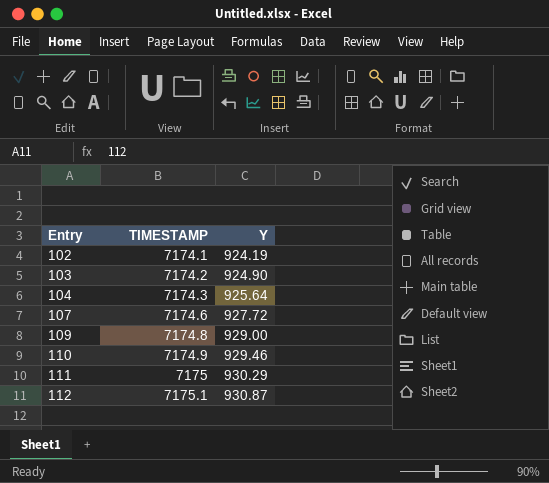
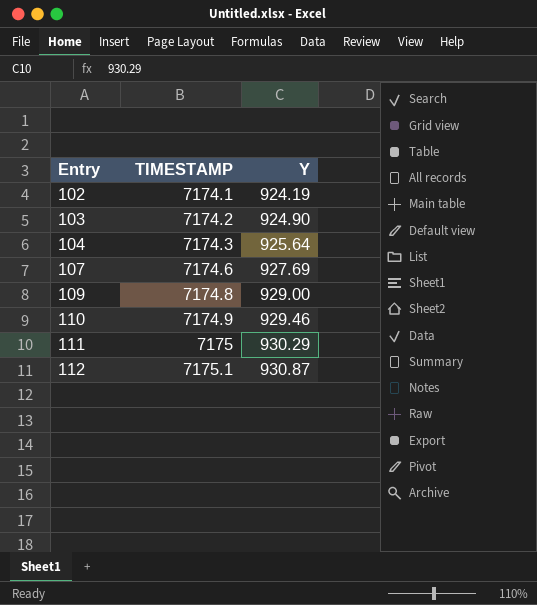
107 | Y: 927.72 -> 927.69

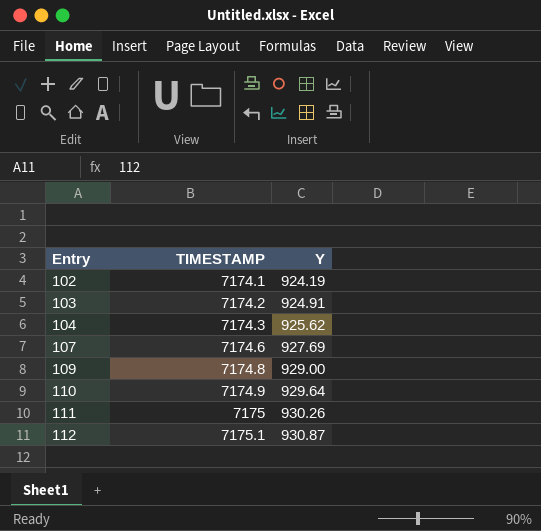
103 | Y: 924.90 -> 924.91
104 | Y: 925.64 -> 925.62
110 | Y: 929.46 -> 929.64
111 | Y: 930.29 -> 930.26

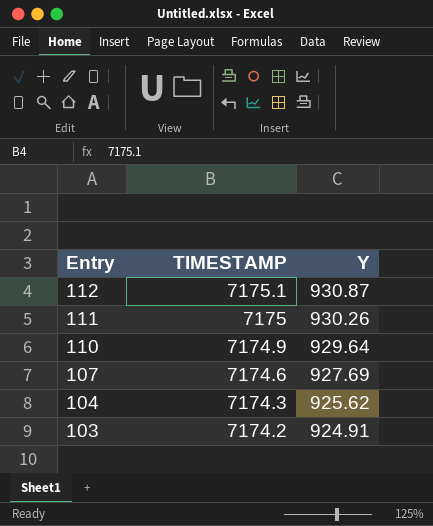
row order: Entry ascending -> Entry descending
row 102: 7174.1 | 924.19 -> none
row 109: 7174.8 | 929.00 -> none

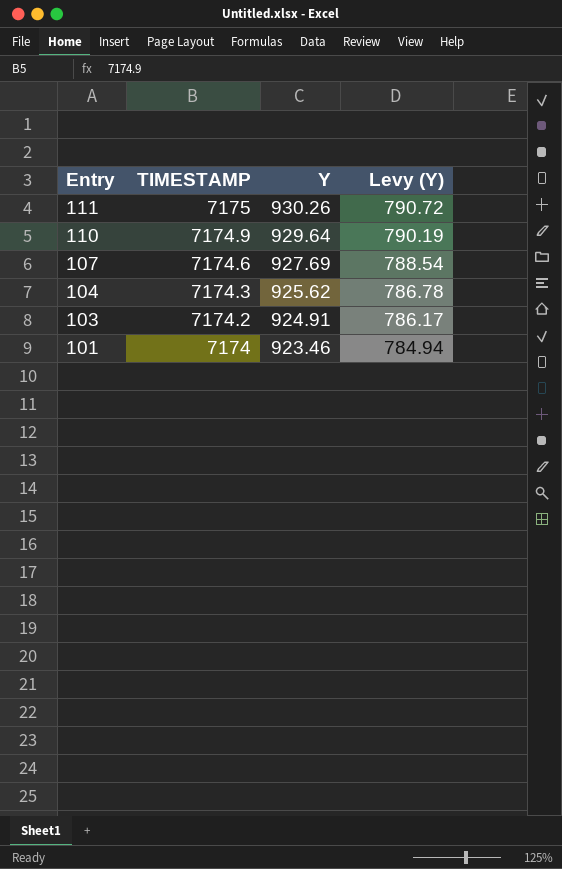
column Levy (Y) | formula: none -> [Y] * 0.85
row 112: 7175.1 | 930.87 -> none
row 101: none -> 7174 | 923.46 | 784.94

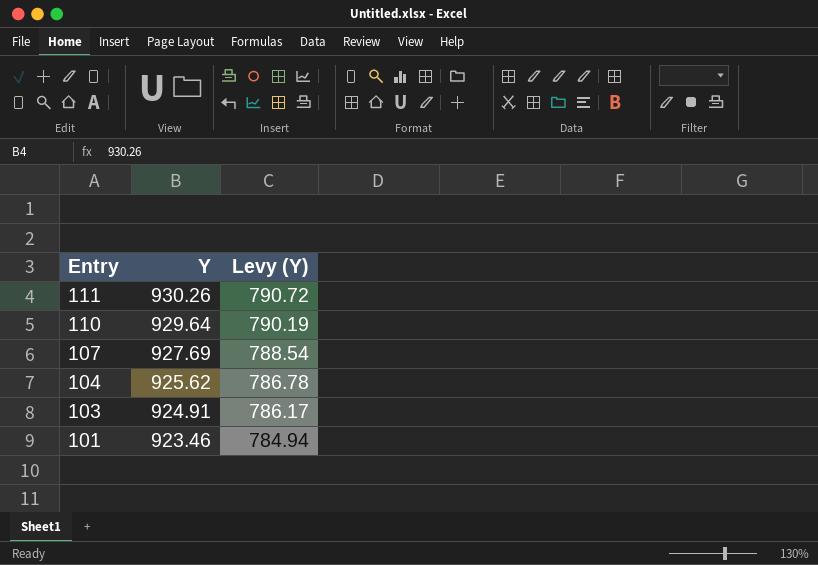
column TIMESTAMP | position: 2 -> none

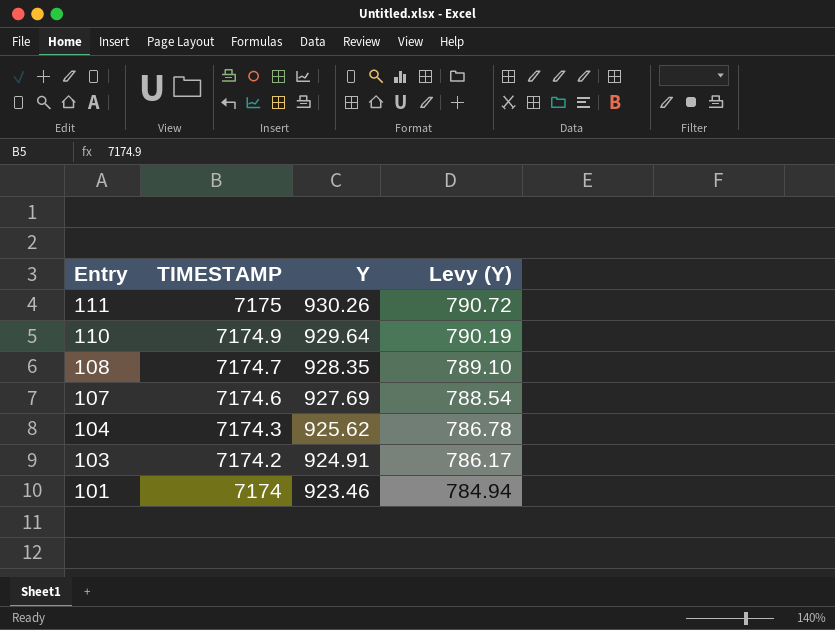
column TIMESTAMP | position: none -> 2
row 108: none -> 7174.7 | 928.35 | 789.10

